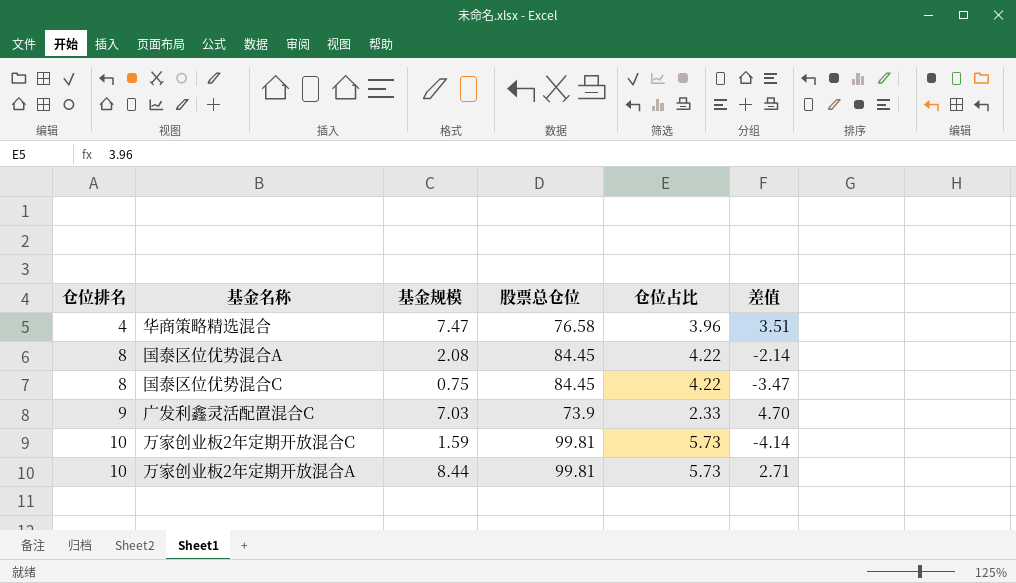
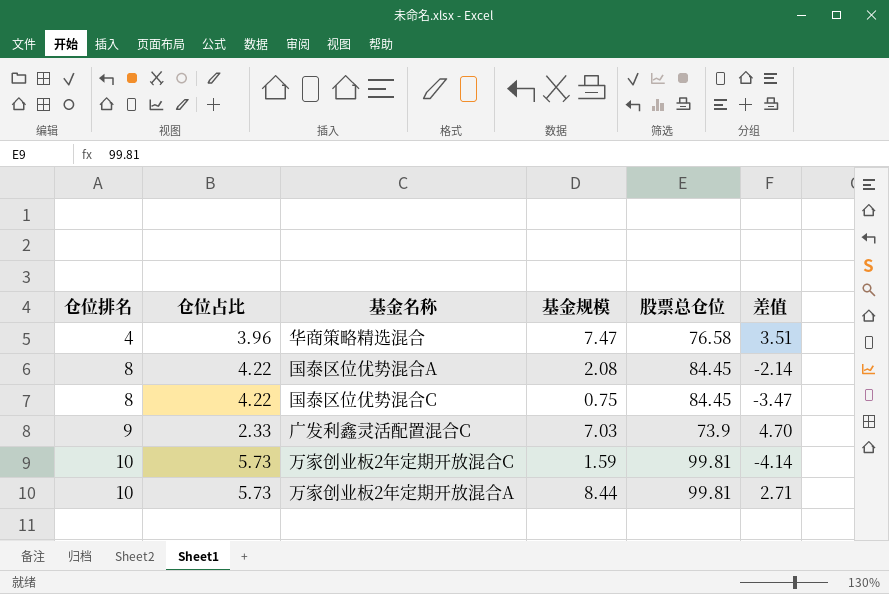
column 仓位占比 | position: 5 -> 2

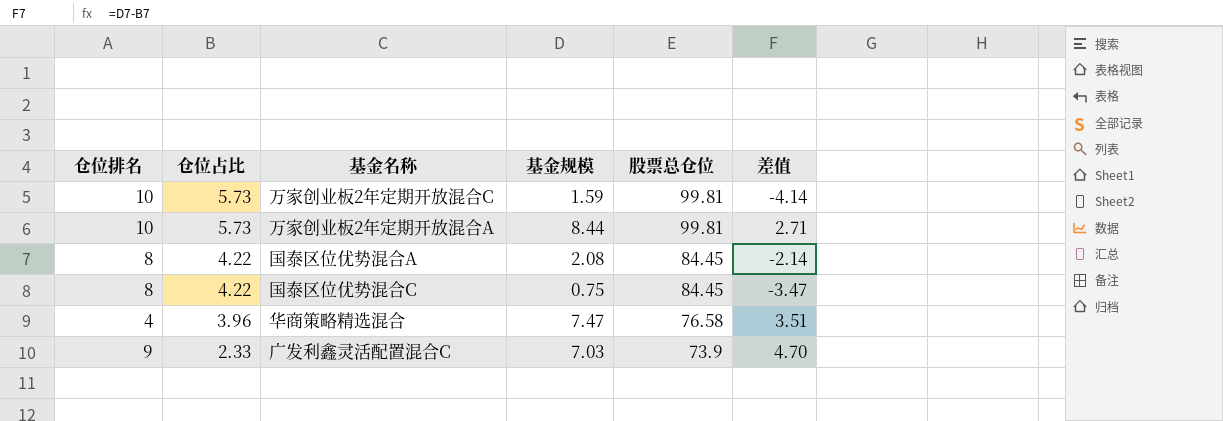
row order: 仓位排名 ascending -> 仓位占比 descending

